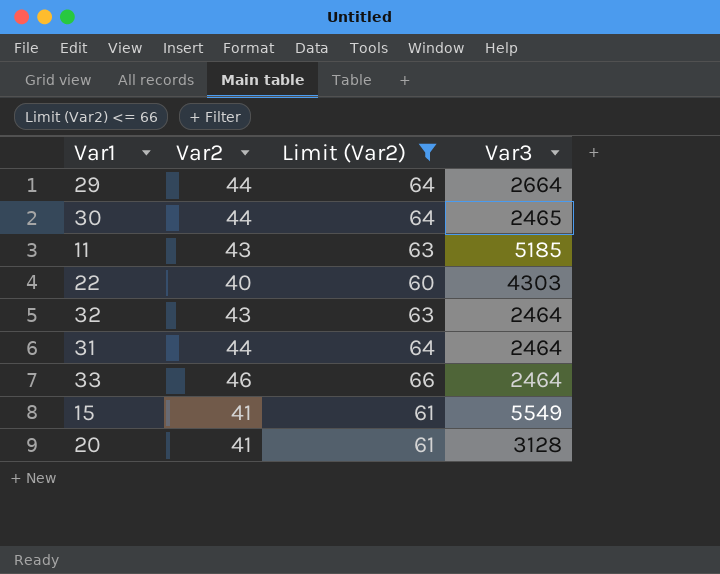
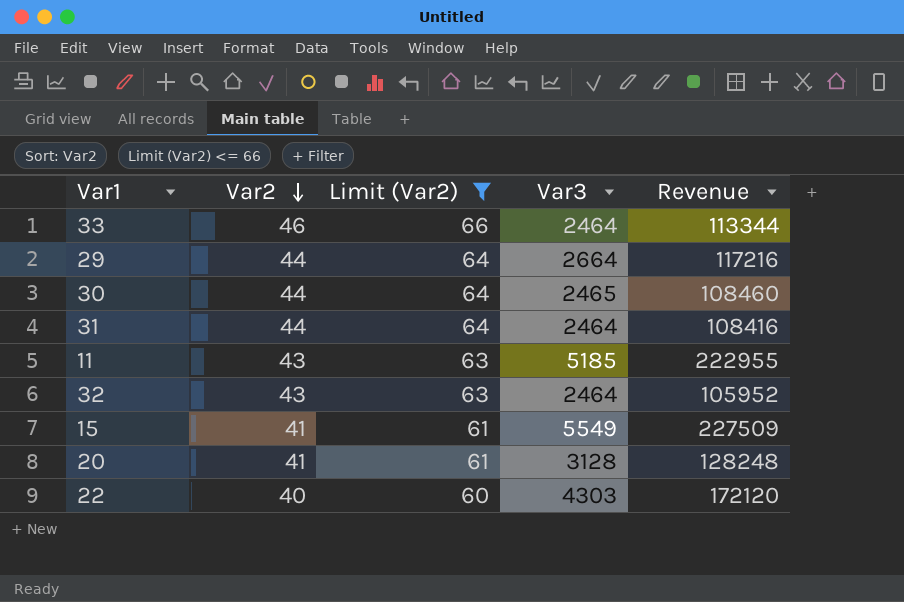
row order: none -> Var2 descending
column Revenue | formula: none -> [Var2] * [Var3]

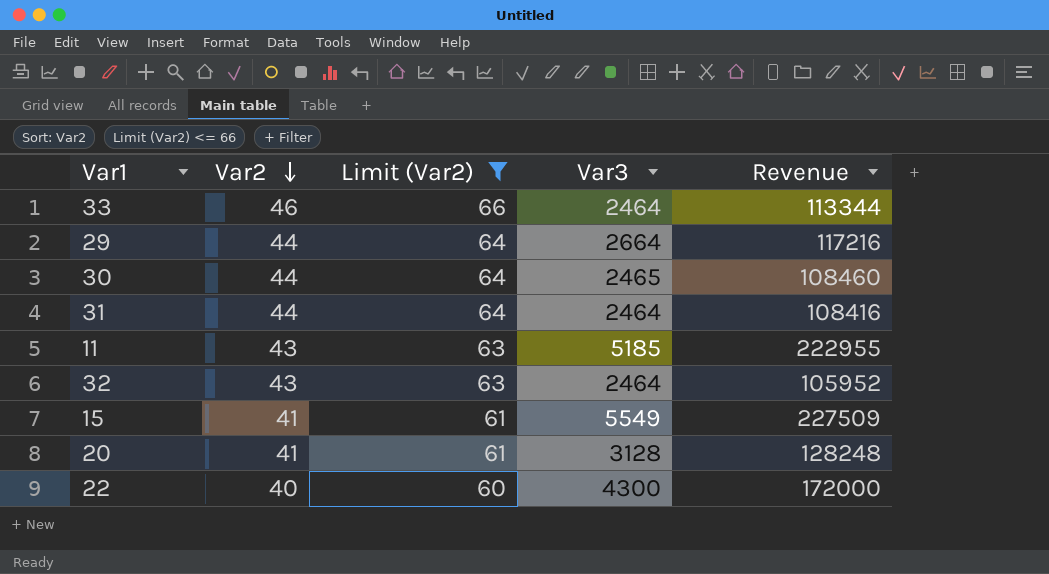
22 | Var3: 4303 -> 4300
22 | Revenue: 172120 -> 172000

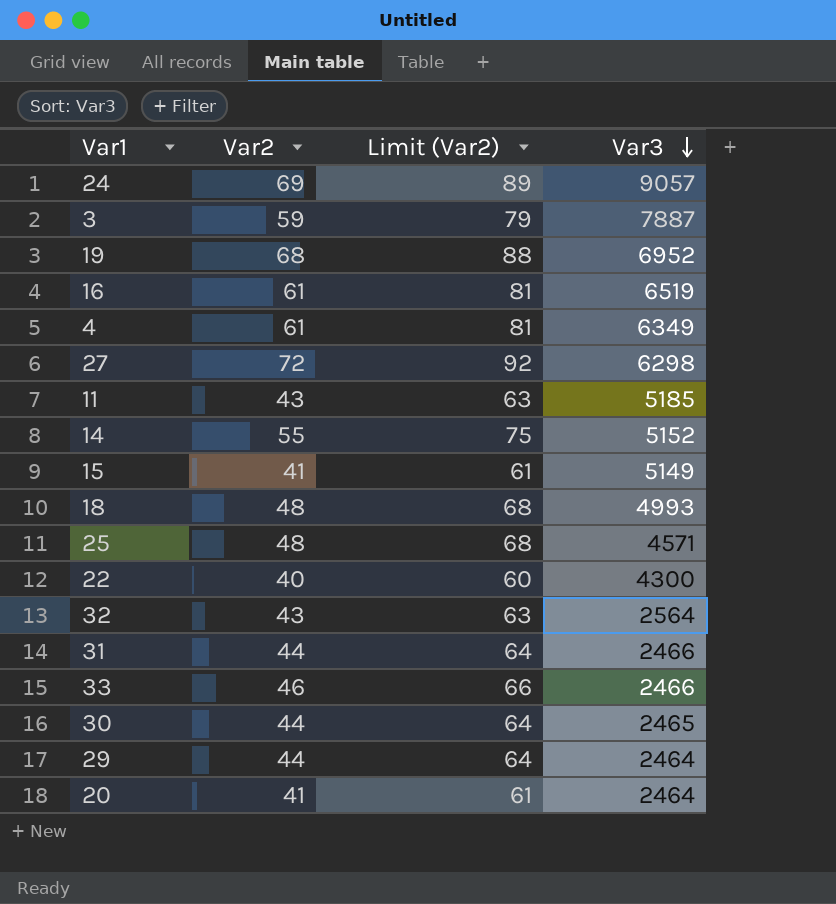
filter: Limit (Var2) <= 66 -> none
row order: Var2 descending -> Var3 descending
column Revenue | formula: [Var2] * [Var3] -> none
15 | Var3: 5549 -> 5149
32 | Var3: 2464 -> 2564
31 | Var3: 2464 -> 2466
33 | Var3: 2464 -> 2466
29 | Var3: 2664 -> 2464
20 | Var3: 3128 -> 2464

